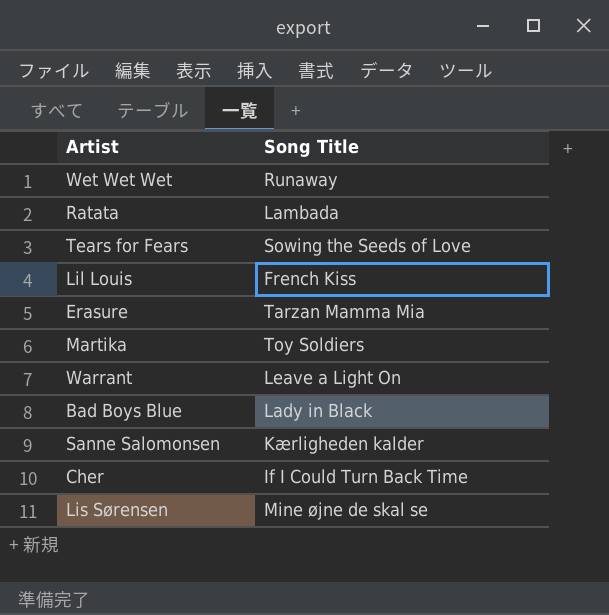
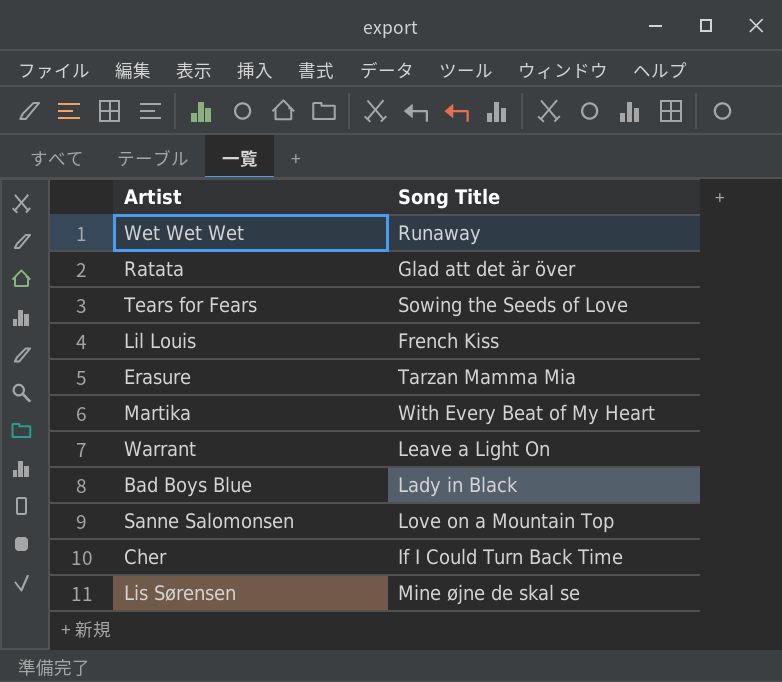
Ratata | Song Title: Lambada -> Glad att det är över
Martika | Song Title: Toy Soldiers -> With Every Beat of My Heart
Sanne Salomonsen | Song Title: Kærligheden kalder -> Love on a Mountain Top

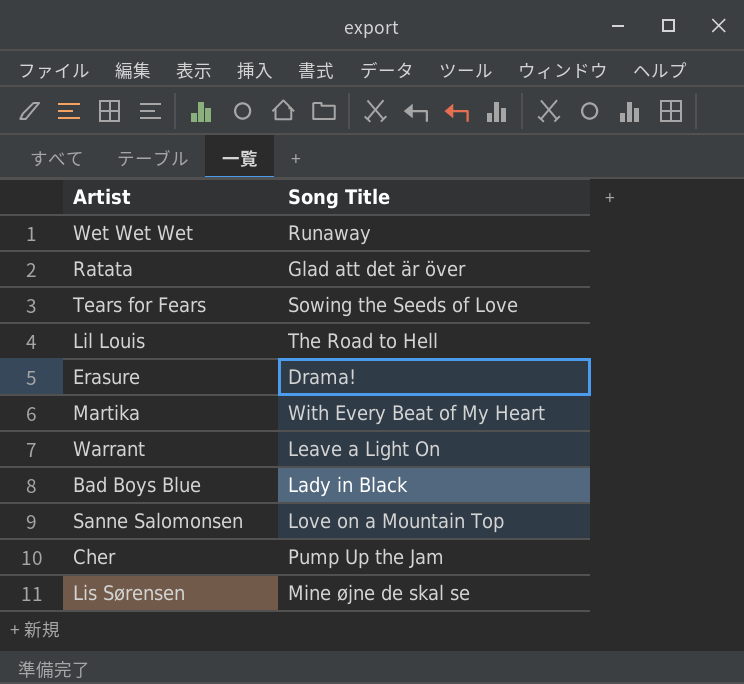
Lil Louis | Song Title: French Kiss -> The Road to Hell
Erasure | Song Title: Tarzan Mamma Mia -> Drama!
Cher | Song Title: If I Could Turn Back Time -> Pump Up the Jam

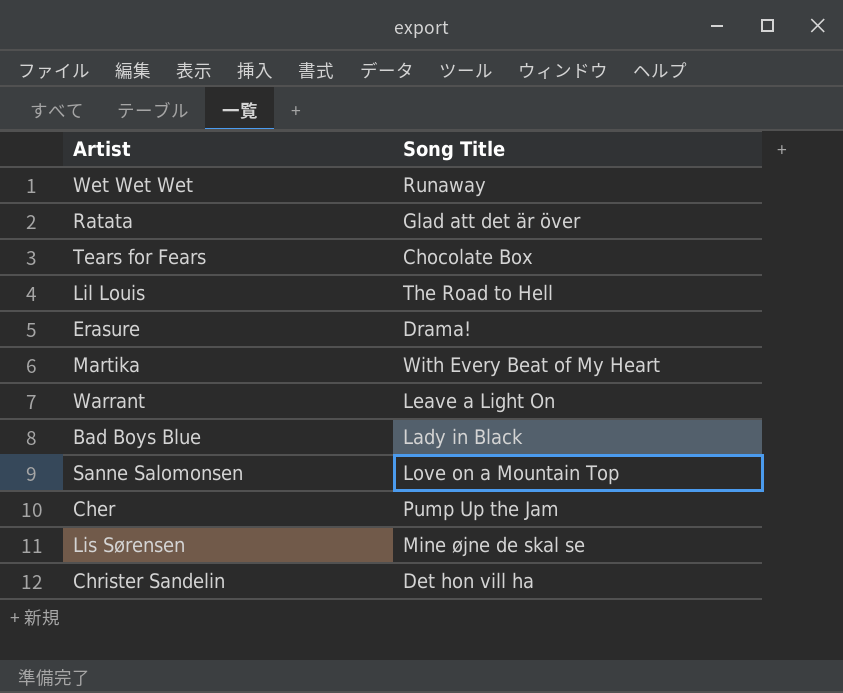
Tears for Fears | Song Title: Sowing the Seeds of Love -> Chocolate Box
row Christer Sandelin: none -> Det hon vill ha

